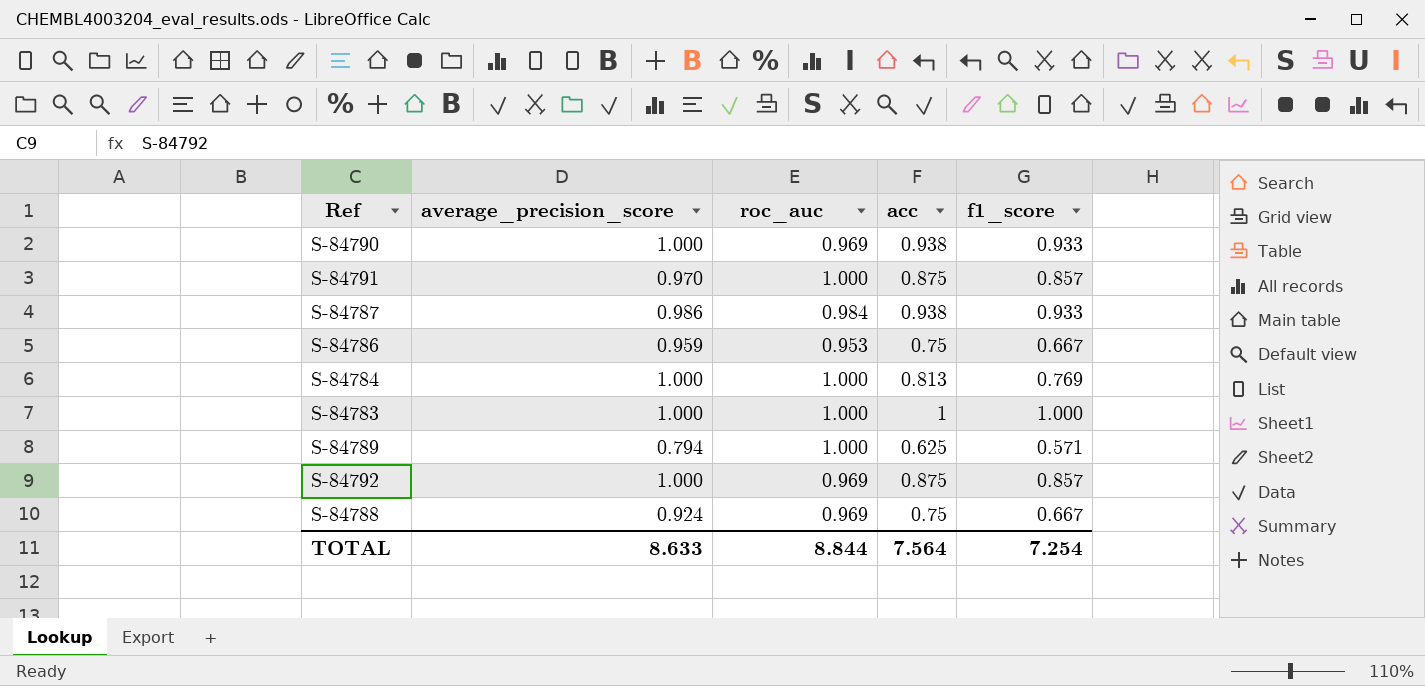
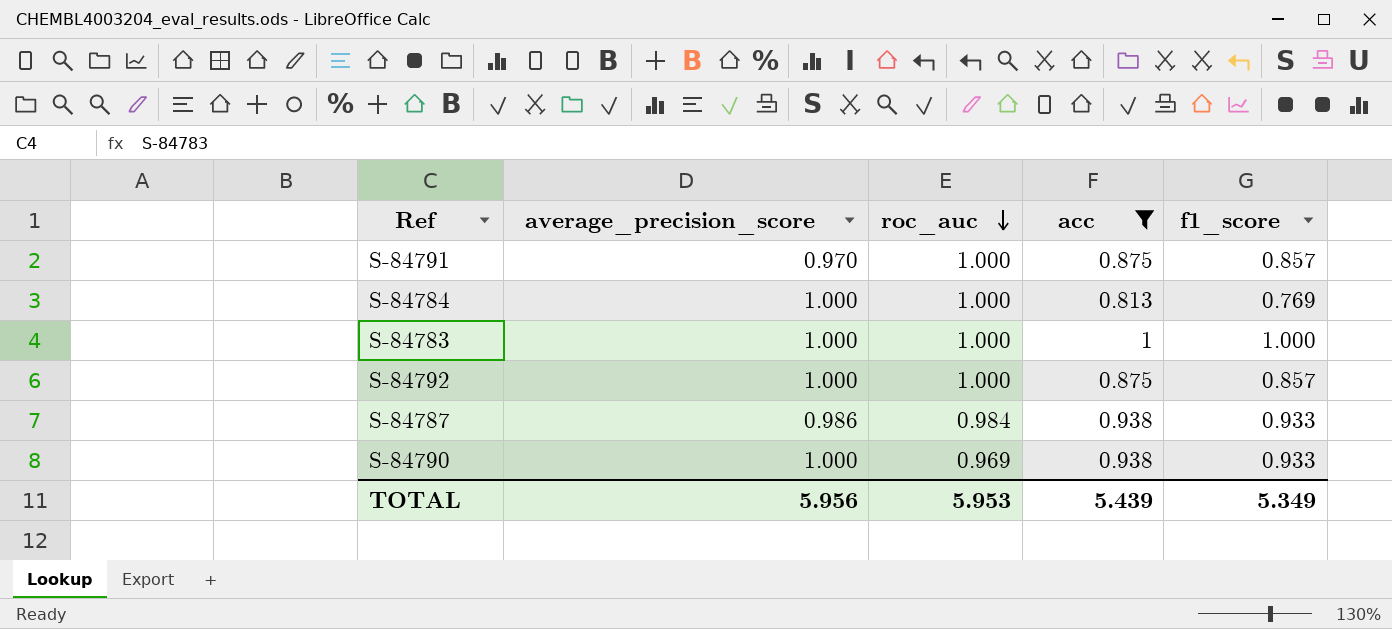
filter: none -> acc >= 0.813
row order: none -> roc_auc descending
S-84792 | roc_auc: 0.969 -> 1.000
TOTAL | average_precision_score: 8.633 -> 5.956
TOTAL | roc_auc: 8.844 -> 5.953
TOTAL | acc: 7.564 -> 5.439
TOTAL | f1_score: 7.254 -> 5.349

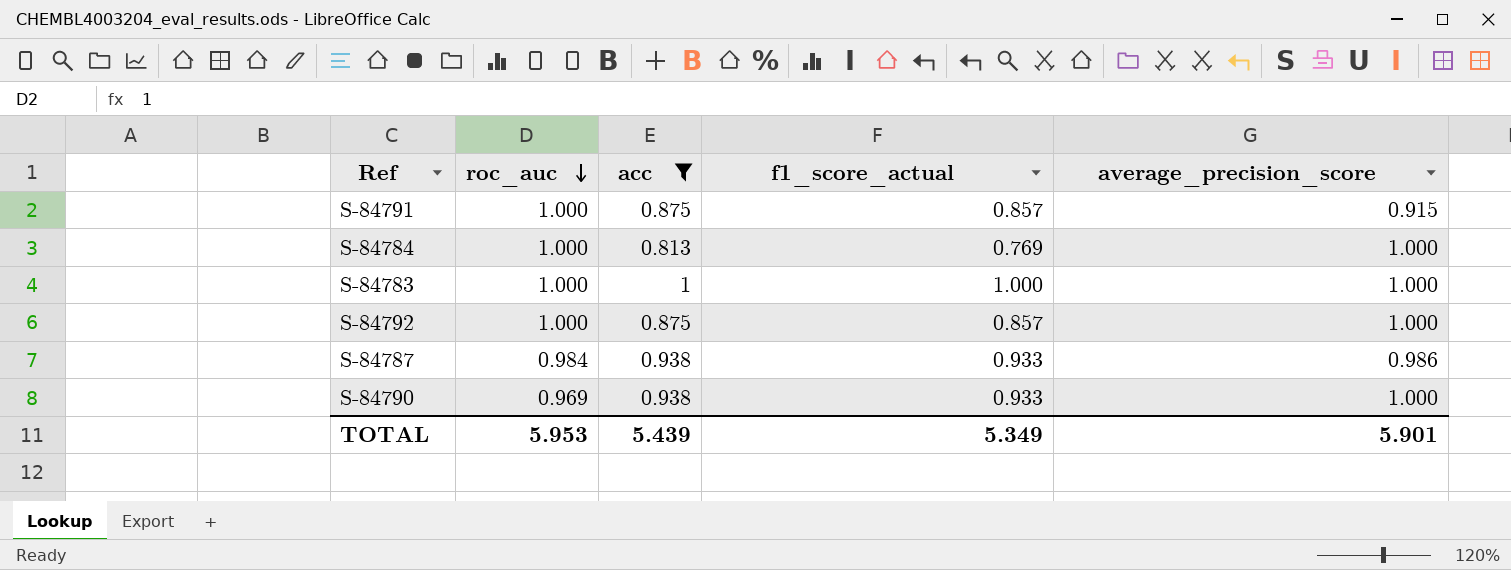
column name: f1_score -> f1_score_actual
column average_precision_score | position: 2 -> 5
S-84791 | average_precision_score: 0.970 -> 0.915
TOTAL | average_precision_score: 5.956 -> 5.901

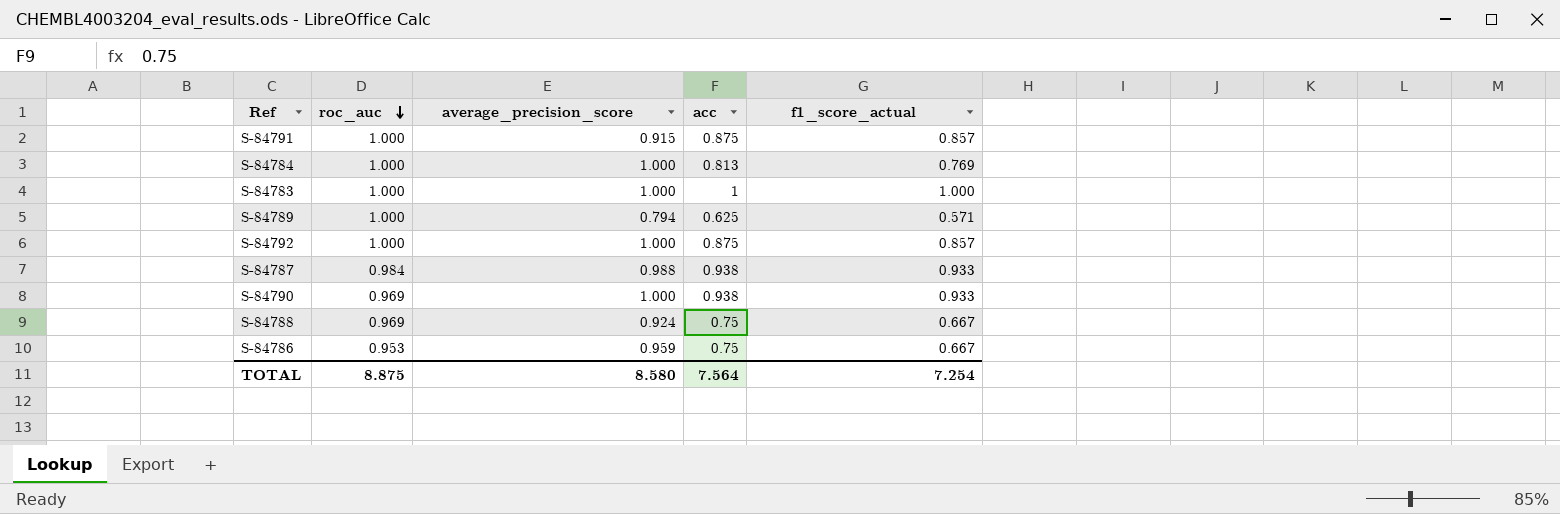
filter: acc >= 0.813 -> none
column average_precision_score | position: 5 -> 3
S-84787 | average_precision_score: 0.986 -> 0.988
TOTAL | roc_auc: 5.953 -> 8.875
TOTAL | average_precision_score: 5.901 -> 8.580
TOTAL | acc: 5.439 -> 7.564
TOTAL | f1_score_actual: 5.349 -> 7.254

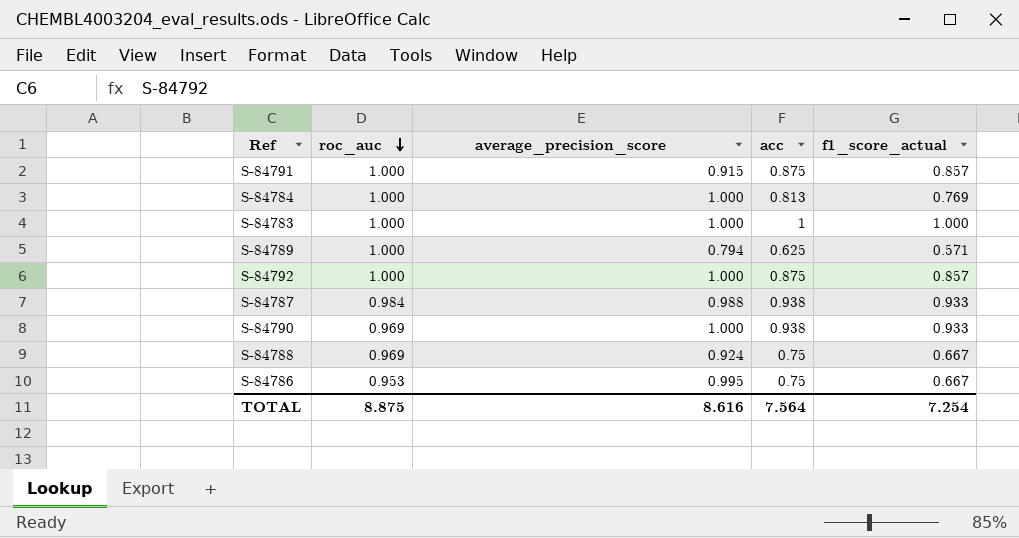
S-84786 | average_precision_score: 0.959 -> 0.995
TOTAL | average_precision_score: 8.580 -> 8.616

